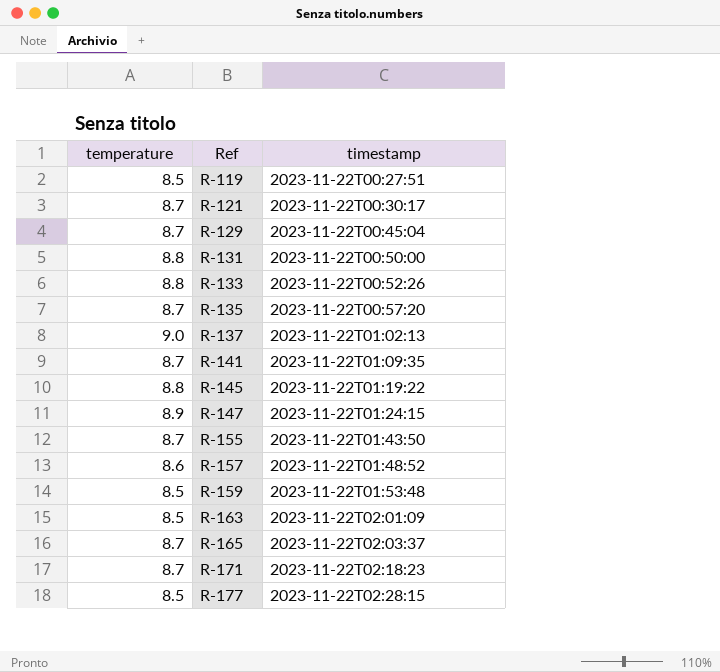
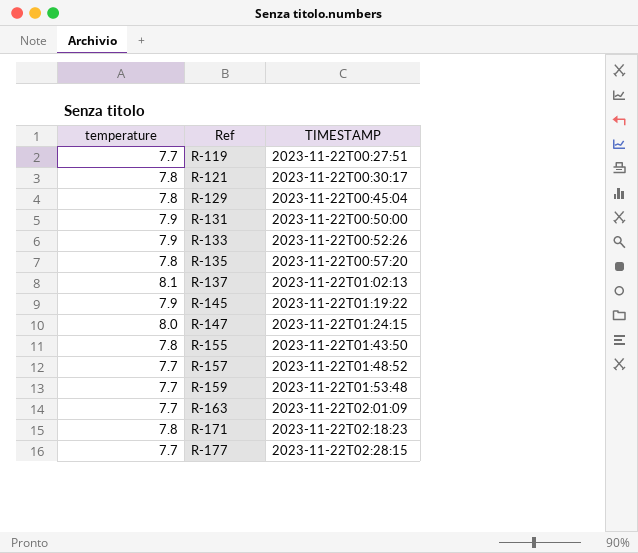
column name: timestamp -> TIMESTAMP
row R-141: 8.7 | 2023-11-22T01:09:35 -> none
row R-165: 8.7 | 2023-11-22T02:03:37 -> none
R-119 | temperature: 8.5 -> 7.7
R-121 | temperature: 8.7 -> 7.8
R-129 | temperature: 8.7 -> 7.8
R-131 | temperature: 8.8 -> 7.9
R-133 | temperature: 8.8 -> 7.9
R-135 | temperature: 8.7 -> 7.8
R-137 | temperature: 9.0 -> 8.1
R-145 | temperature: 8.8 -> 7.9
R-147 | temperature: 8.9 -> 8.0
R-155 | temperature: 8.7 -> 7.8
R-157 | temperature: 8.6 -> 7.7
R-159 | temperature: 8.5 -> 7.7
R-163 | temperature: 8.5 -> 7.7
R-171 | temperature: 8.7 -> 7.8
R-177 | temperature: 8.5 -> 7.7

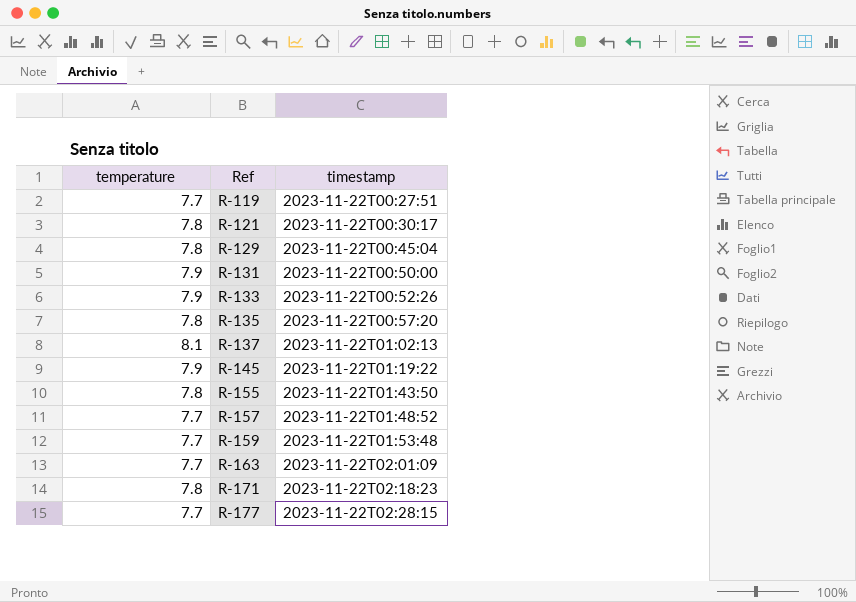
column name: TIMESTAMP -> timestamp
row R-147: 8.0 | 2023-11-22T01:24:15 -> none

